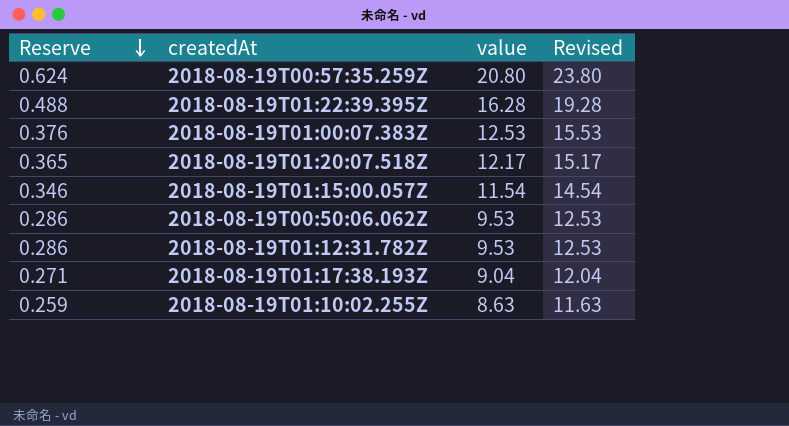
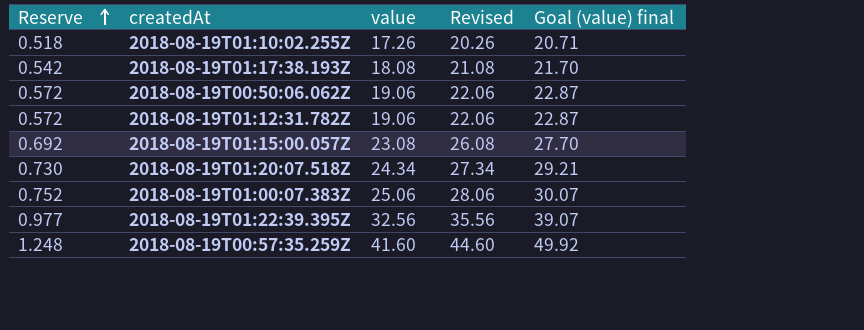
row order: Reserve descending -> Reserve ascending
column Goal (value) final | formula: none -> [value] * 1.2
2018-08-19T01:10:02.255Z | Reserve: 0.259 -> 0.518
2018-08-19T01:10:02.255Z | value: 8.63 -> 17.26
2018-08-19T01:10:02.255Z | Revised: 11.63 -> 20.26
2018-08-19T01:17:38.193Z | Reserve: 0.271 -> 0.542
2018-08-19T01:17:38.193Z | value: 9.04 -> 18.08
2018-08-19T01:17:38.193Z | Revised: 12.04 -> 21.08
2018-08-19T00:50:06.062Z | Reserve: 0.286 -> 0.572
2018-08-19T00:50:06.062Z | value: 9.53 -> 19.06
2018-08-19T00:50:06.062Z | Revised: 12.53 -> 22.06
2018-08-19T01:12:31.782Z | Reserve: 0.286 -> 0.572
2018-08-19T01:12:31.782Z | value: 9.53 -> 19.06
2018-08-19T01:12:31.782Z | Revised: 12.53 -> 22.06
2018-08-19T01:15:00.057Z | Reserve: 0.346 -> 0.692
2018-08-19T01:15:00.057Z | value: 11.54 -> 23.08
2018-08-19T01:15:00.057Z | Revised: 14.54 -> 26.08
2018-08-19T01:20:07.518Z | Reserve: 0.365 -> 0.730
2018-08-19T01:20:07.518Z | value: 12.17 -> 24.34
2018-08-19T01:20:07.518Z | Revised: 15.17 -> 27.34
2018-08-19T01:00:07.383Z | Reserve: 0.376 -> 0.752
2018-08-19T01:00:07.383Z | value: 12.53 -> 25.06
2018-08-19T01:00:07.383Z | Revised: 15.53 -> 28.06
2018-08-19T01:22:39.395Z | Reserve: 0.488 -> 0.977
2018-08-19T01:22:39.395Z | value: 16.28 -> 32.56
2018-08-19T01:22:39.395Z | Revised: 19.28 -> 35.56
2018-08-19T00:57:35.259Z | Reserve: 0.624 -> 1.248
2018-08-19T00:57:35.259Z | value: 20.80 -> 41.60
2018-08-19T00:57:35.259Z | Revised: 23.80 -> 44.60

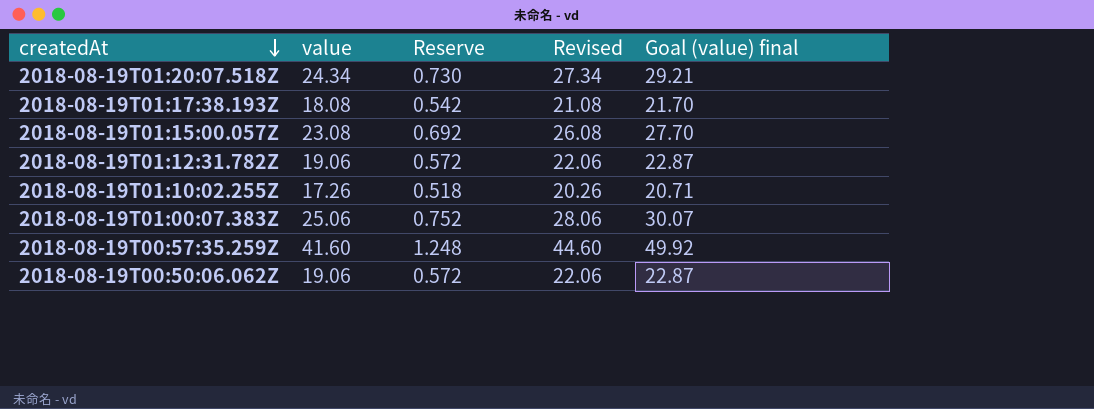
row order: Reserve ascending -> createdAt descending
column Reserve | position: 1 -> 3
row 2018-08-19T01:22:39.395Z: 0.977 | 32.56 | 35.56 | 39.07 -> none

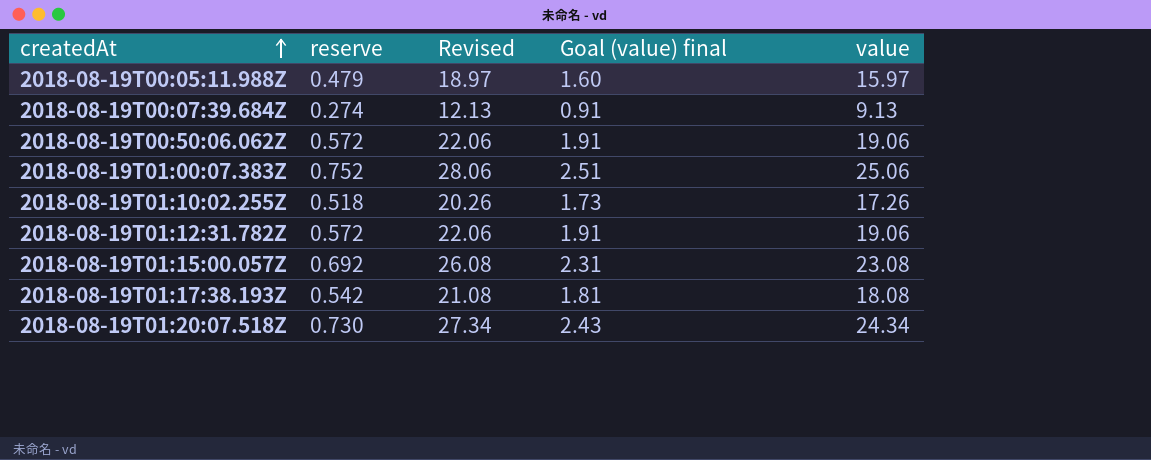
row order: createdAt descending -> createdAt ascending
column name: Reserve -> reserve
column Goal (value) final | formula: [value] * 1.2 -> [value] * 0.1
column value | position: 2 -> 5
row 2018-08-19T00:57:35.259Z: 41.60 | 1.248 | 44.60 | 49.92 -> none
row 2018-08-19T00:05:11.988Z: none -> 0.479 | 18.97 | 1.60 | 15.97
row 2018-08-19T00:07:39.684Z: none -> 0.274 | 12.13 | 0.91 | 9.13

